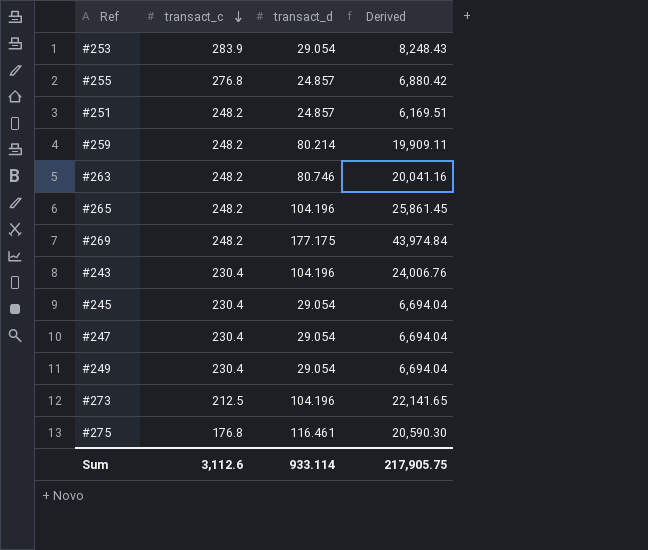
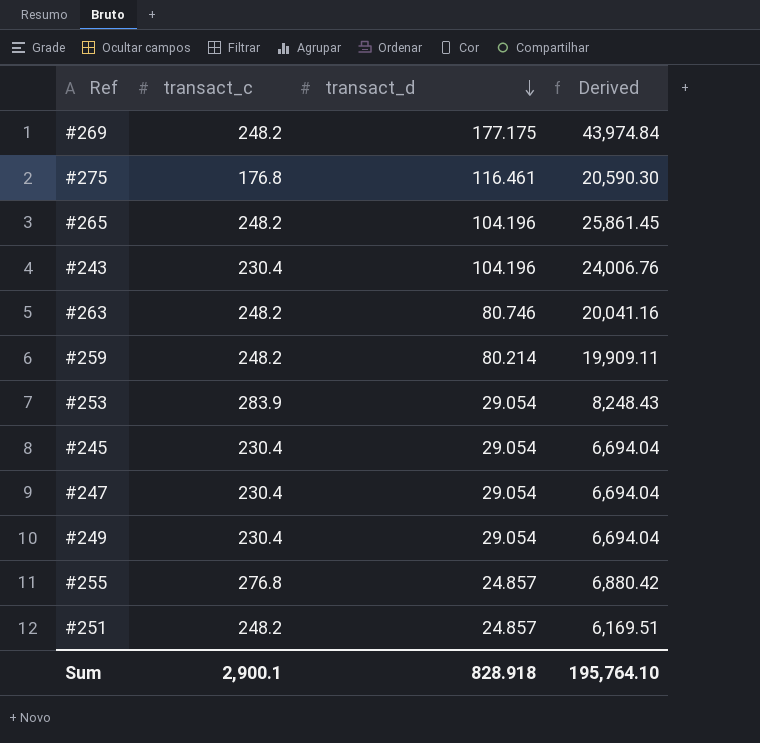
row order: transact_c descending -> transact_d descending
row #273: 212.5 | 104.196 | 22,141.65 -> none
Sum | transact_c: 3,112.6 -> 2,900.1
Sum | transact_d: 933.114 -> 828.918
Sum | Derived: 217,905.75 -> 195,764.10

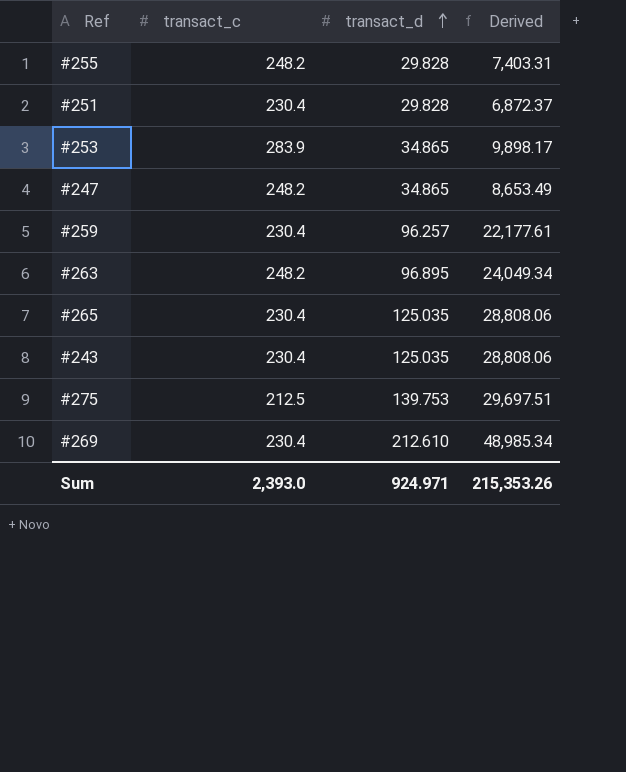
row order: transact_d descending -> transact_d ascending
row #245: 230.4 | 29.054 | 6,694.04 -> none
row #249: 230.4 | 29.054 | 6,694.04 -> none
#255 | transact_c: 276.8 -> 248.2
#255 | transact_d: 24.857 -> 29.828
#255 | Derived: 6,880.42 -> 7,403.31
#251 | transact_c: 248.2 -> 230.4
#251 | transact_d: 24.857 -> 29.828
#251 | Derived: 6,169.51 -> 6,872.37
#253 | transact_d: 29.054 -> 34.865
#253 | Derived: 8,248.43 -> 9,898.17
#247 | transact_c: 230.4 -> 248.2
#247 | transact_d: 29.054 -> 34.865
#247 | Derived: 6,694.04 -> 8,653.49
#259 | transact_c: 248.2 -> 230.4
#259 | transact_d: 80.214 -> 96.257
#259 | Derived: 19,909.11 -> 22,177.61
#263 | transact_d: 80.746 -> 96.895
#263 | Derived: 20,041.16 -> 24,049.34
#265 | transact_c: 248.2 -> 230.4
#265 | transact_d: 104.196 -> 125.035
#265 | Derived: 25,861.45 -> 28,808.06
#243 | transact_d: 104.196 -> 125.035
#243 | Derived: 24,006.76 -> 28,808.06
#275 | transact_c: 176.8 -> 212.5
#275 | transact_d: 116.461 -> 139.753
#275 | Derived: 20,590.30 -> 29,697.51
#269 | transact_c: 248.2 -> 230.4
#269 | transact_d: 177.175 -> 212.610
#269 | Derived: 43,974.84 -> 48,985.34
Sum | transact_c: 2,900.1 -> 2,393.0
Sum | transact_d: 828.918 -> 924.971
Sum | Derived: 195,764.10 -> 215,353.26

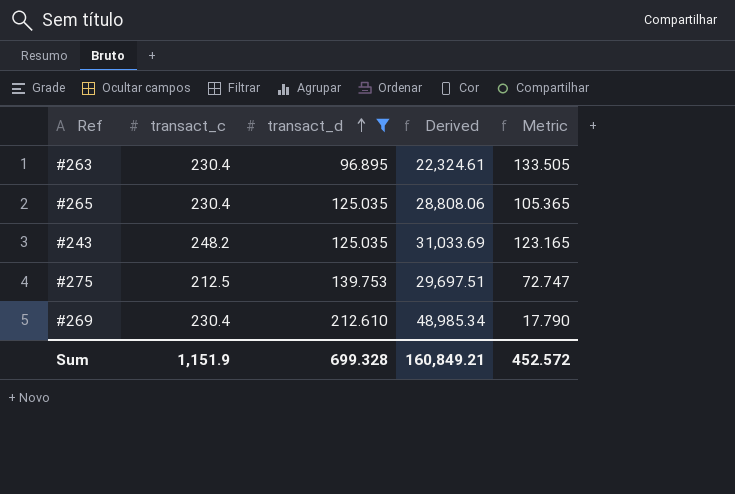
filter: none -> transact_d >= 96.895
column Metric | formula: none -> [transact_c] - [transact_d]
#263 | transact_c: 248.2 -> 230.4
#263 | Derived: 24,049.34 -> 22,324.61
#243 | transact_c: 230.4 -> 248.2
#243 | Derived: 28,808.06 -> 31,033.69
Sum | transact_c: 2,393.0 -> 1,151.9
Sum | transact_d: 924.971 -> 699.328
Sum | Derived: 215,353.26 -> 160,849.21

